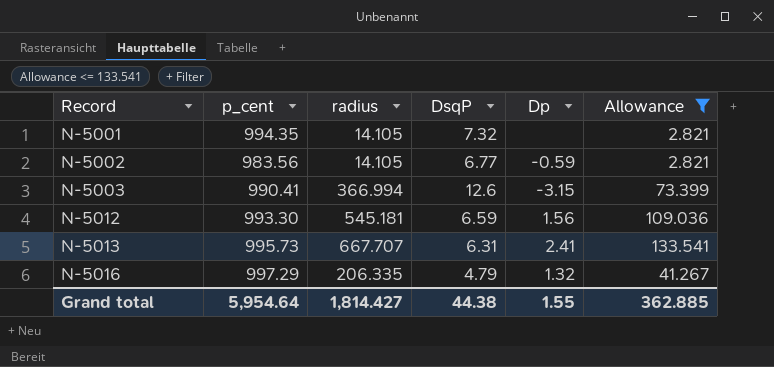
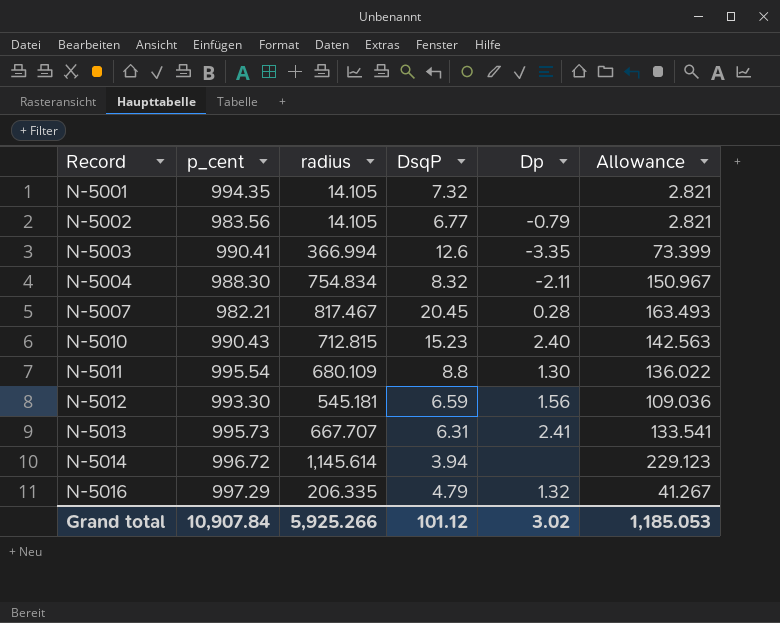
filter: Allowance <= 133.541 -> none
N-5002 | Dp: -0.59 -> -0.79
N-5003 | Dp: -3.15 -> -3.35
Grand total | p_cent: 5,954.64 -> 10,907.84
Grand total | radius: 1,814.427 -> 5,925.266
Grand total | DsqP: 44.38 -> 101.12
Grand total | Dp: 1.55 -> 3.02
Grand total | Allowance: 362.885 -> 1,185.053

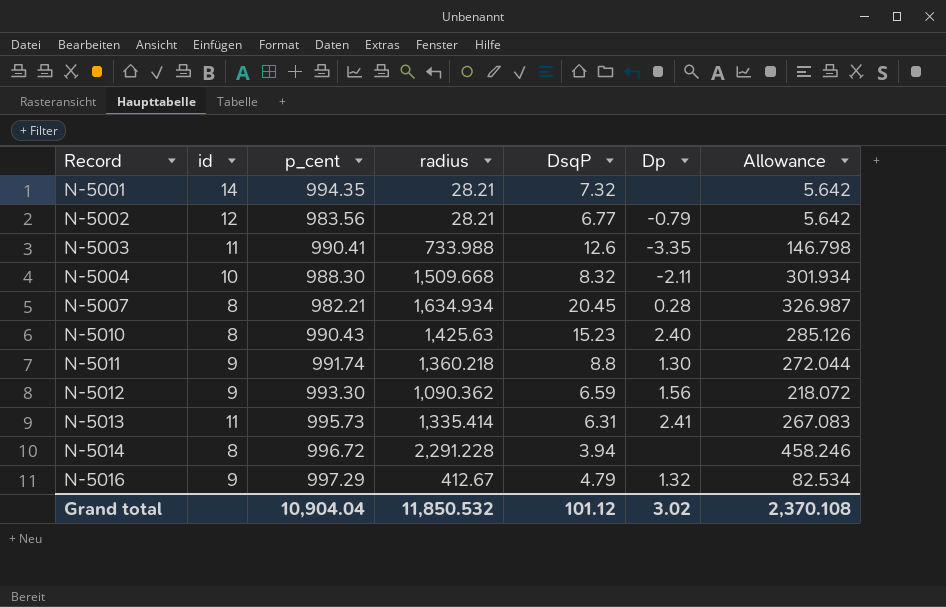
column id | position: none -> 2
N-5001 | radius: 14.105 -> 28.21
N-5001 | Allowance: 2.821 -> 5.642
N-5002 | radius: 14.105 -> 28.21
N-5002 | Allowance: 2.821 -> 5.642
N-5003 | radius: 366.994 -> 733.988
N-5003 | Allowance: 73.399 -> 146.798
N-5004 | radius: 754.834 -> 1,509.668
N-5004 | Allowance: 150.967 -> 301.934
N-5007 | radius: 817.467 -> 1,634.934
N-5007 | Allowance: 163.493 -> 326.987
N-5010 | radius: 712.815 -> 1,425.63
N-5010 | Allowance: 142.563 -> 285.126
N-5011 | p_cent: 995.54 -> 991.74
N-5011 | radius: 680.109 -> 1,360.218
N-5011 | Allowance: 136.022 -> 272.044
N-5012 | radius: 545.181 -> 1,090.362
N-5012 | Allowance: 109.036 -> 218.072
N-5013 | radius: 667.707 -> 1,335.414
N-5013 | Allowance: 133.541 -> 267.083
N-5014 | radius: 1,145.614 -> 2,291.228
N-5014 | Allowance: 229.123 -> 458.246
N-5016 | radius: 206.335 -> 412.67
N-5016 | Allowance: 41.267 -> 82.534
Grand total | p_cent: 10,907.84 -> 10,904.04
Grand total | radius: 5,925.266 -> 11,850.532
Grand total | Allowance: 1,185.053 -> 2,370.108

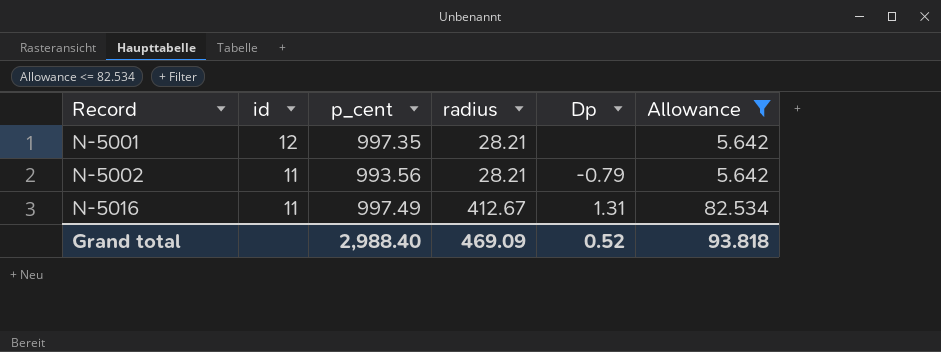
filter: none -> Allowance <= 82.534
column DsqP | position: 5 -> none
N-5001 | id: 14 -> 12
N-5001 | p_cent: 994.35 -> 997.35
N-5002 | id: 12 -> 11
N-5002 | p_cent: 983.56 -> 993.56
N-5016 | id: 9 -> 11
N-5016 | p_cent: 997.29 -> 997.49
N-5016 | Dp: 1.32 -> 1.31
Grand total | p_cent: 10,904.04 -> 2,988.40
Grand total | radius: 11,850.532 -> 469.09
Grand total | Dp: 3.02 -> 0.52
Grand total | Allowance: 2,370.108 -> 93.818

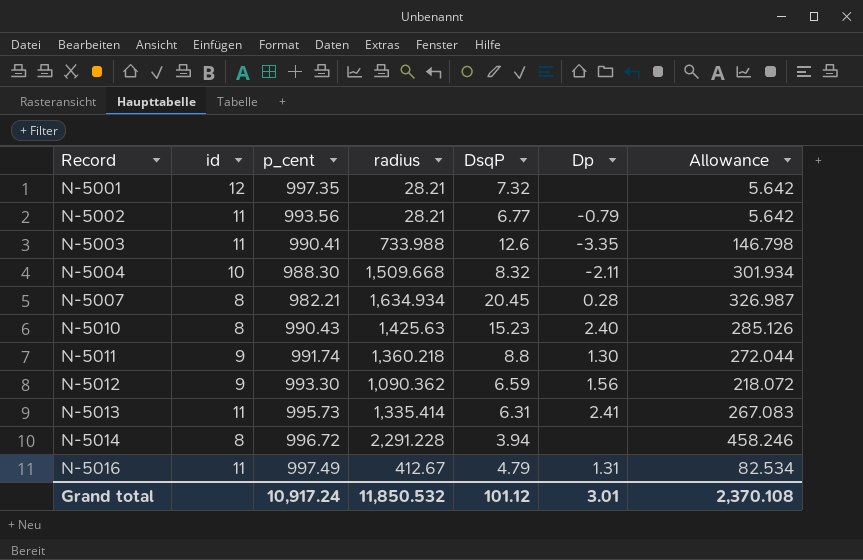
filter: Allowance <= 82.534 -> none
column DsqP | position: none -> 5
Grand total | p_cent: 2,988.40 -> 10,917.24
Grand total | radius: 469.09 -> 11,850.532
Grand total | Dp: 0.52 -> 3.01
Grand total | Allowance: 93.818 -> 2,370.108

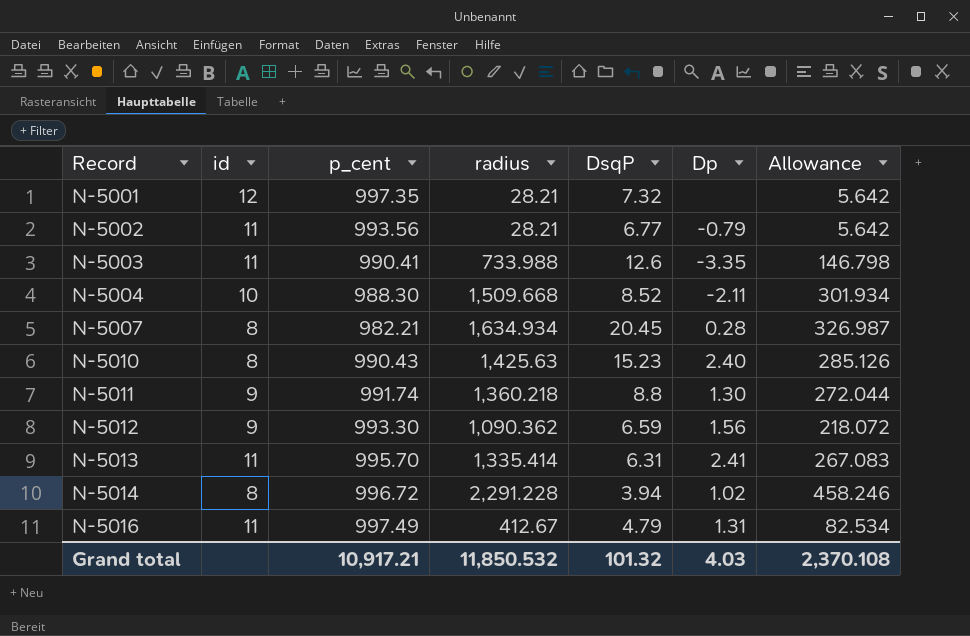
N-5004 | DsqP: 8.32 -> 8.52
N-5013 | p_cent: 995.73 -> 995.70
N-5014 | Dp: none -> 1.02
Grand total | p_cent: 10,917.24 -> 10,917.21
Grand total | DsqP: 101.12 -> 101.32
Grand total | Dp: 3.01 -> 4.03

